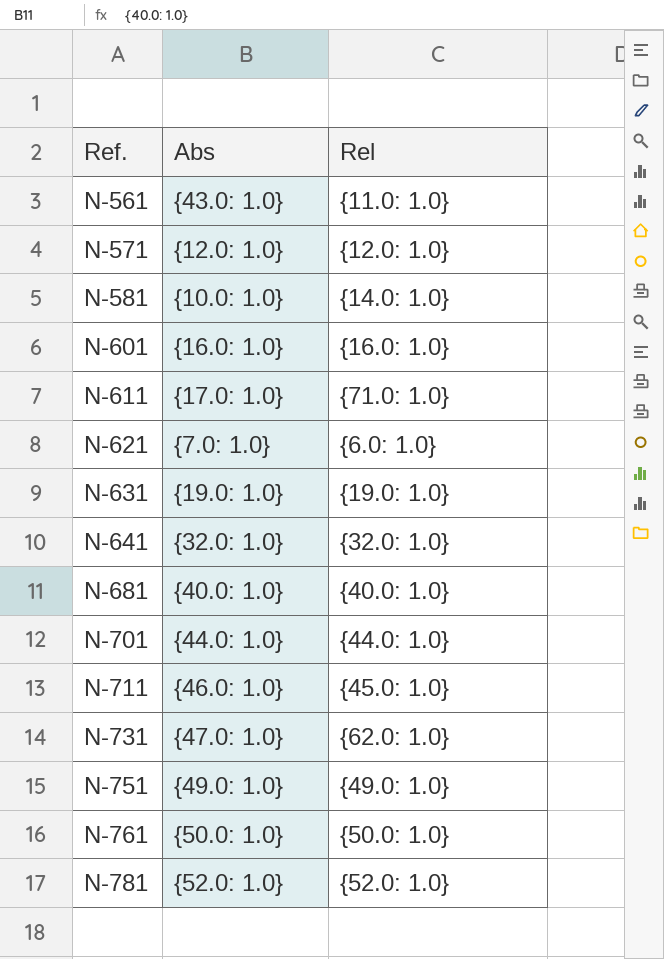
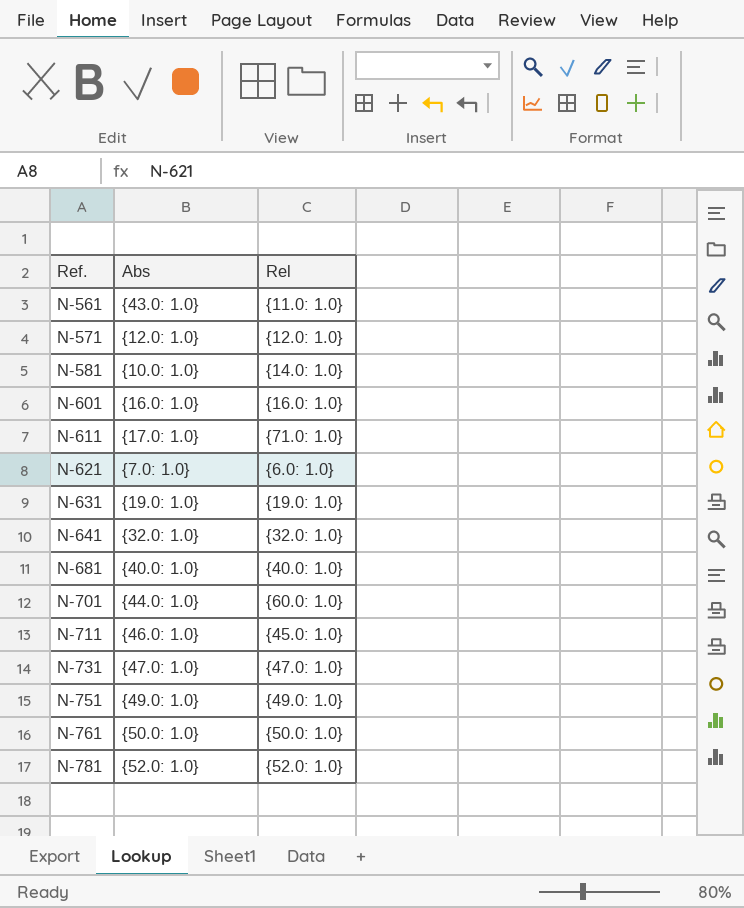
N-701 | Rel: {44.0: 1.0} -> {60.0: 1.0}
N-731 | Rel: {62.0: 1.0} -> {47.0: 1.0}

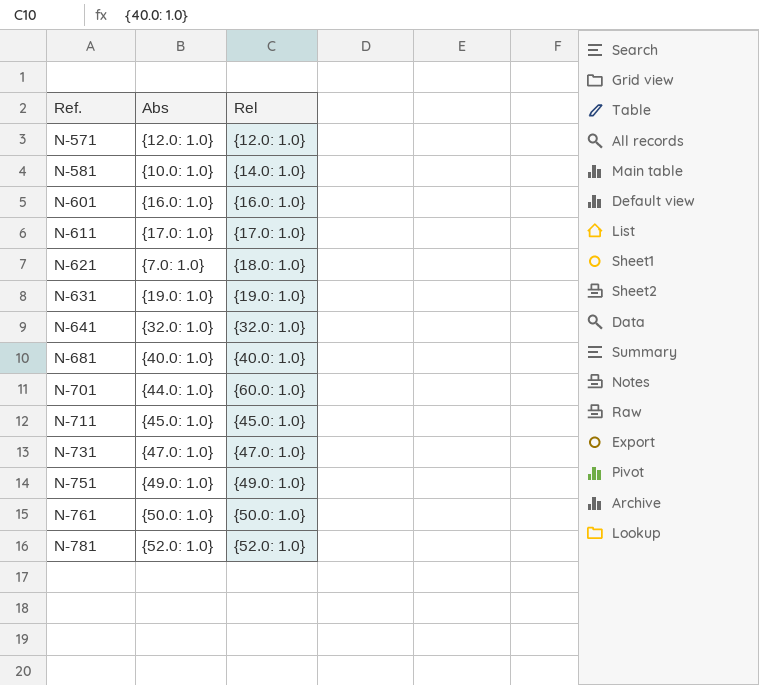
row N-561: {43.0: 1.0} | {11.0: 1.0} -> none
N-611 | Rel: {71.0: 1.0} -> {17.0: 1.0}
N-621 | Rel: {6.0: 1.0} -> {18.0: 1.0}
N-711 | Abs: {46.0: 1.0} -> {45.0: 1.0}

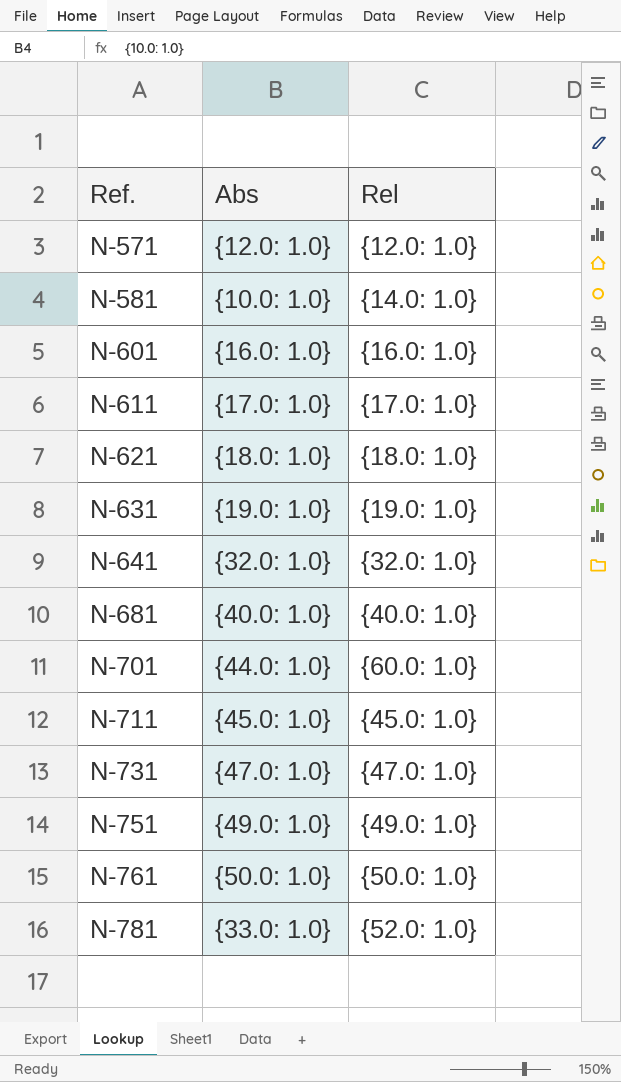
N-621 | Abs: {7.0: 1.0} -> {18.0: 1.0}
N-781 | Abs: {52.0: 1.0} -> {33.0: 1.0}

